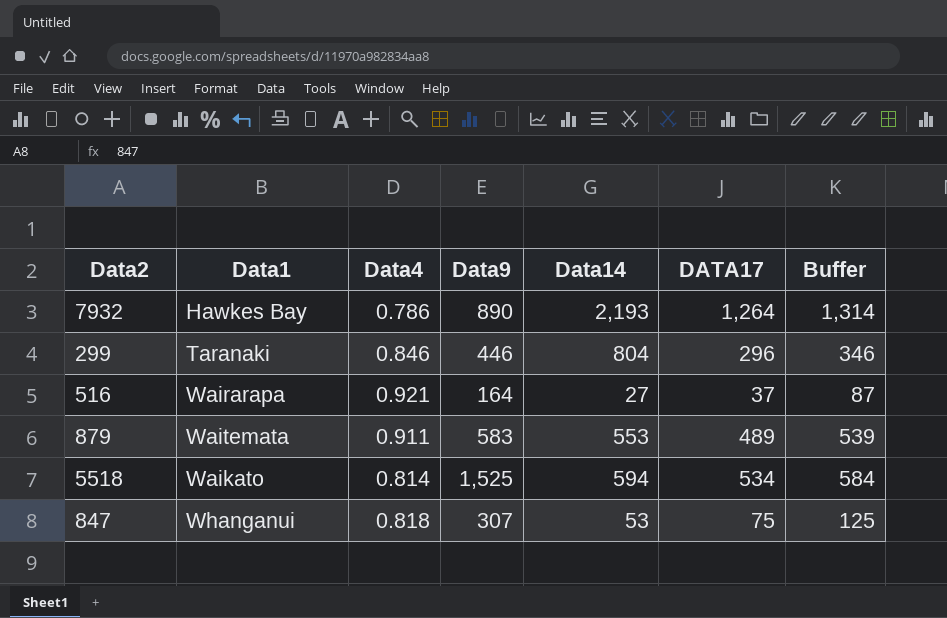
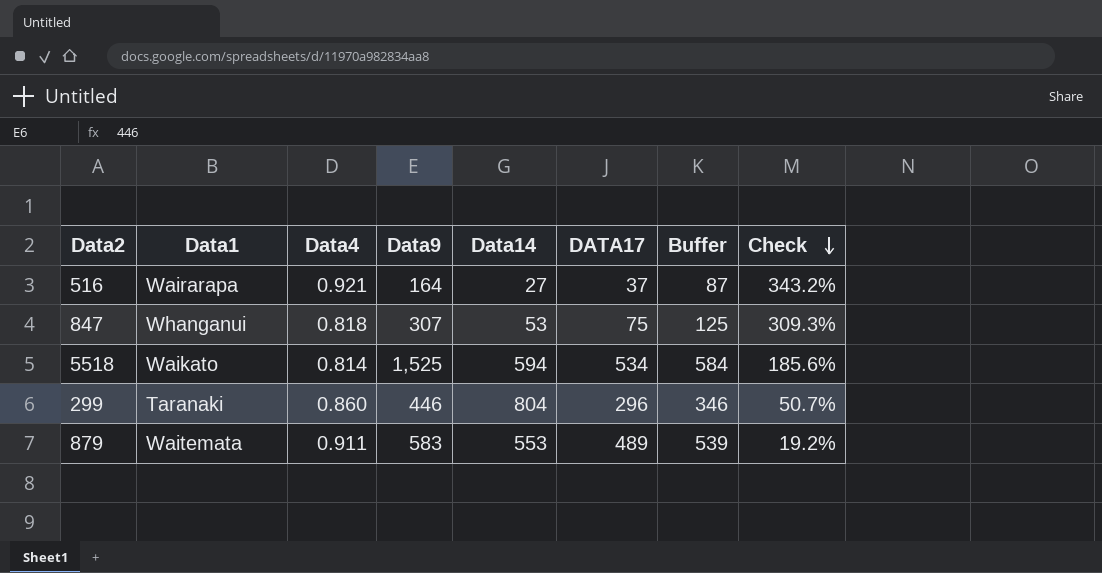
row order: none -> Check descending
column Check | formula: none -> ([Data9] - [DATA17]) / [DATA17]
row 7932: Hawkes Bay | 0.786 | 890 | 2,193 | 1,264 | 1,314 -> none
299 | Data4: 0.846 -> 0.860

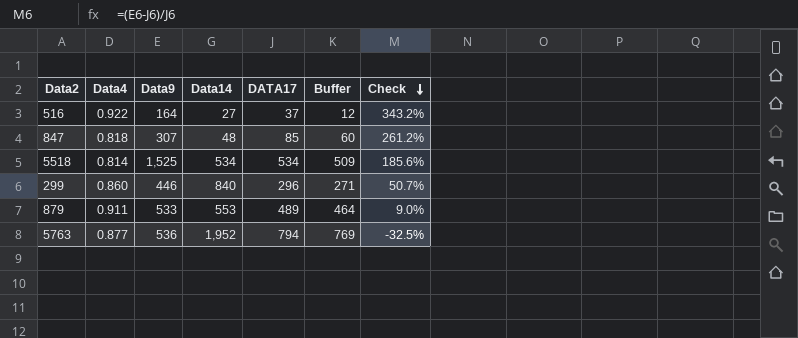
column Data1 | position: 2 -> none
column Buffer | formula: [DATA17] + 50 -> [DATA17] - 25
516 | Data4: 0.921 -> 0.922
847 | Data14: 53 -> 48
847 | DATA17: 75 -> 85
847 | Check: 309.3% -> 261.2%
5518 | Data14: 594 -> 534
299 | Data14: 804 -> 840
879 | Data9: 583 -> 533
879 | Check: 19.2% -> 9.0%
row 5763: none -> 0.877 | 536 | 1,952 | 794 | 769 | -32.5%

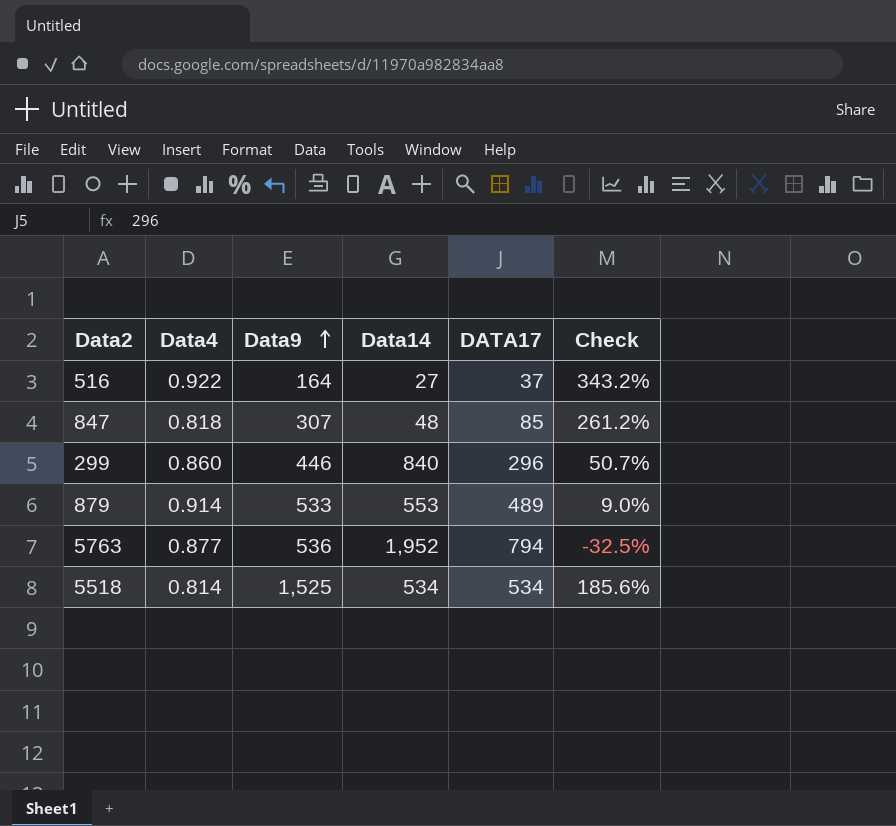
row order: Check descending -> Data9 ascending
column Buffer | formula: [DATA17] - 25 -> none
879 | Data4: 0.911 -> 0.914

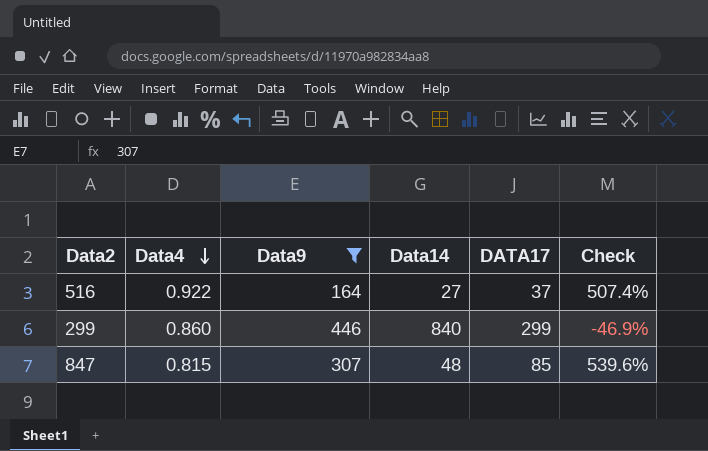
filter: none -> Data9 <= 446
row order: Data9 ascending -> Data4 descending
column Check | formula: ([Data9] - [DATA17]) / [DATA17] -> ([Data9] - [Data14]) / [Data14]
299 | DATA17: 296 -> 299
847 | Data4: 0.818 -> 0.815

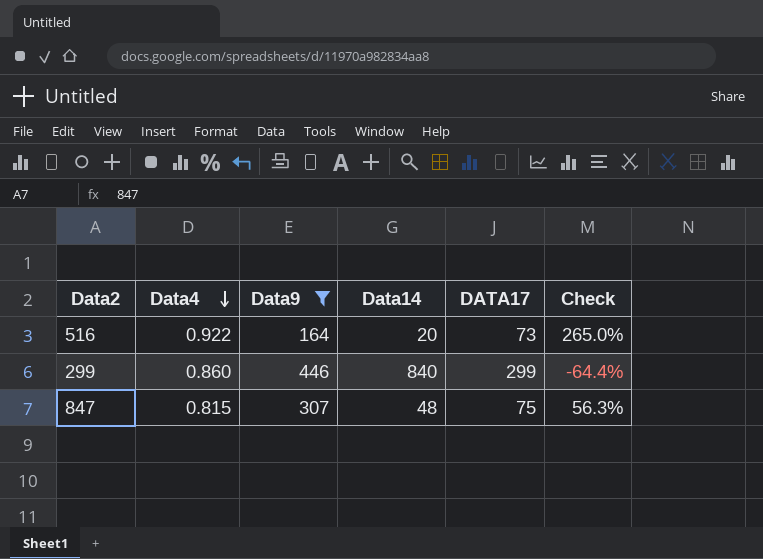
column Check | formula: ([Data9] - [Data14]) / [Data14] -> ([DATA17] - [Data14]) / [Data14]
516 | Data14: 27 -> 20
516 | DATA17: 37 -> 73
847 | DATA17: 85 -> 75

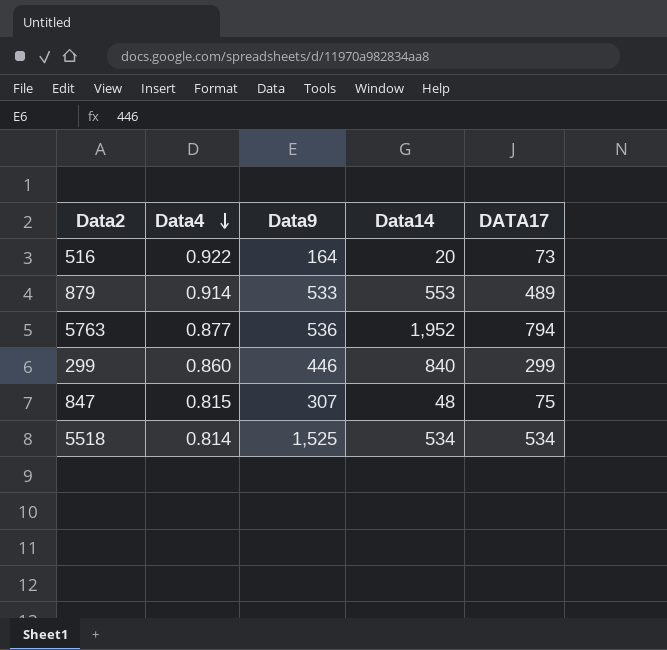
filter: Data9 <= 446 -> none
column Check | formula: ([DATA17] - [Data14]) / [Data14] -> none

